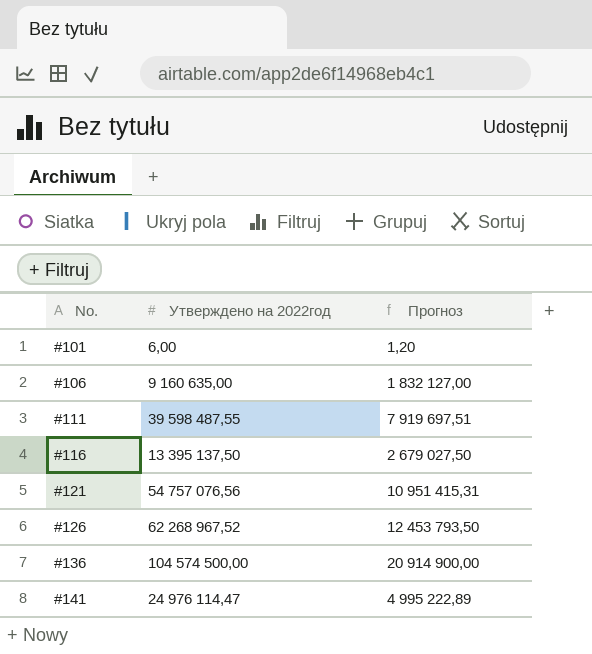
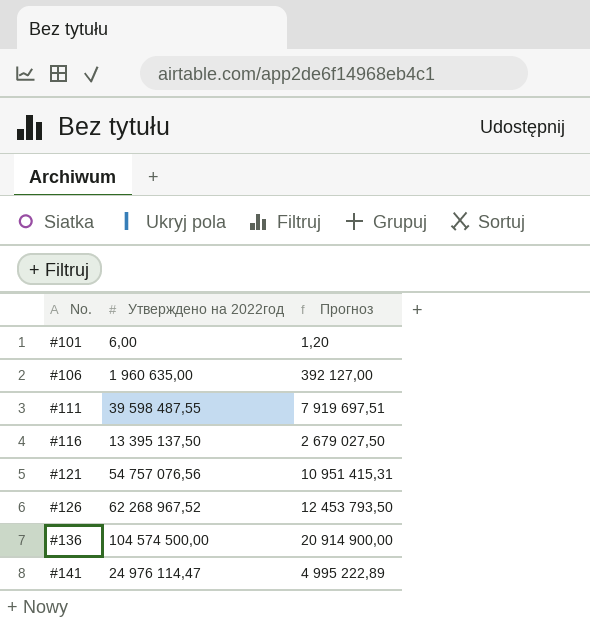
#106 | Утверждено на 2022год: 9 160 635,00 -> 1 960 635,00
#106 | Прогноз: 1 832 127,00 -> 392 127,00

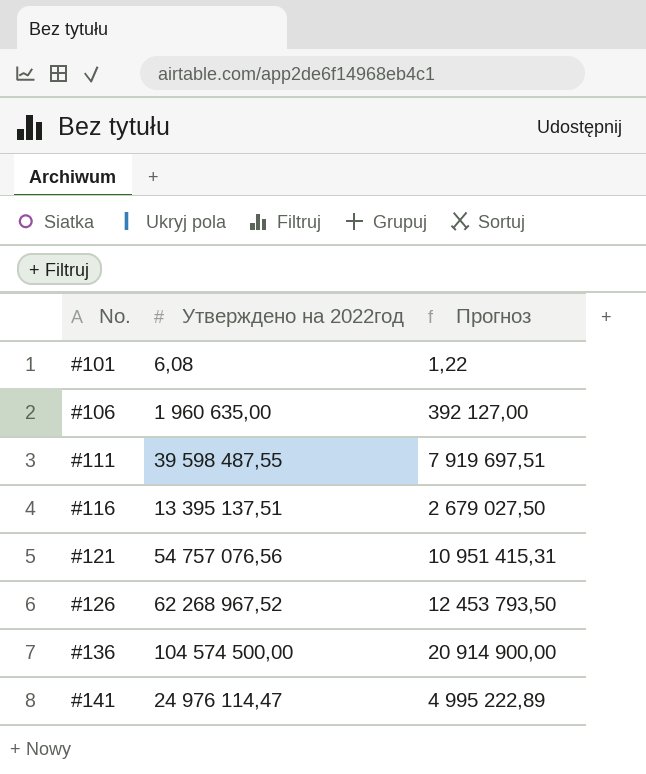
#101 | Утверждено на 2022год: 6,00 -> 6,08
#101 | Прогноз: 1,20 -> 1,22
#116 | Утверждено на 2022год: 13 395 137,50 -> 13 395 137,51

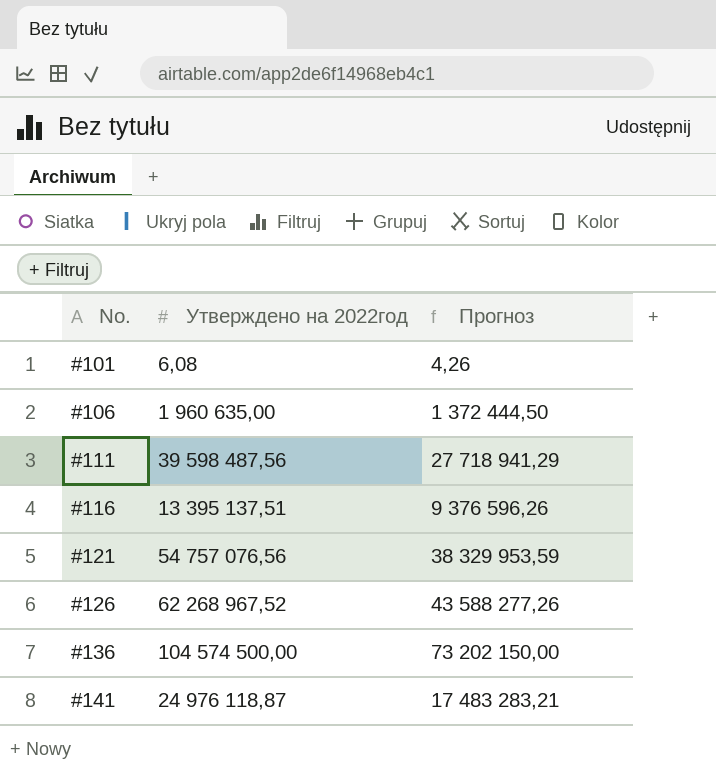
column Прогноз | formula: [Утверждено на 2022год] * 0,2 -> [Утверждено на 2022год] * 0,7
#111 | Утверждено на 2022год: 39 598 487,55 -> 39 598 487,56
#141 | Утверждено на 2022год: 24 976 114,47 -> 24 976 118,87

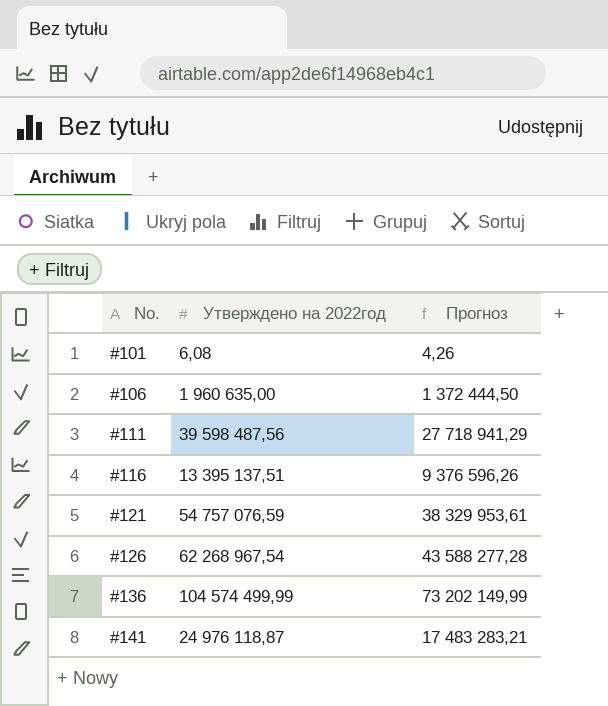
#121 | Утверждено на 2022год: 54 757 076,56 -> 54 757 076,59
#121 | Прогноз: 38 329 953,59 -> 38 329 953,61
#126 | Утверждено на 2022год: 62 268 967,52 -> 62 268 967,54
#126 | Прогноз: 43 588 277,26 -> 43 588 277,28
#136 | Утверждено на 2022год: 104 574 500,00 -> 104 574 499,99
#136 | Прогноз: 73 202 150,00 -> 73 202 149,99

